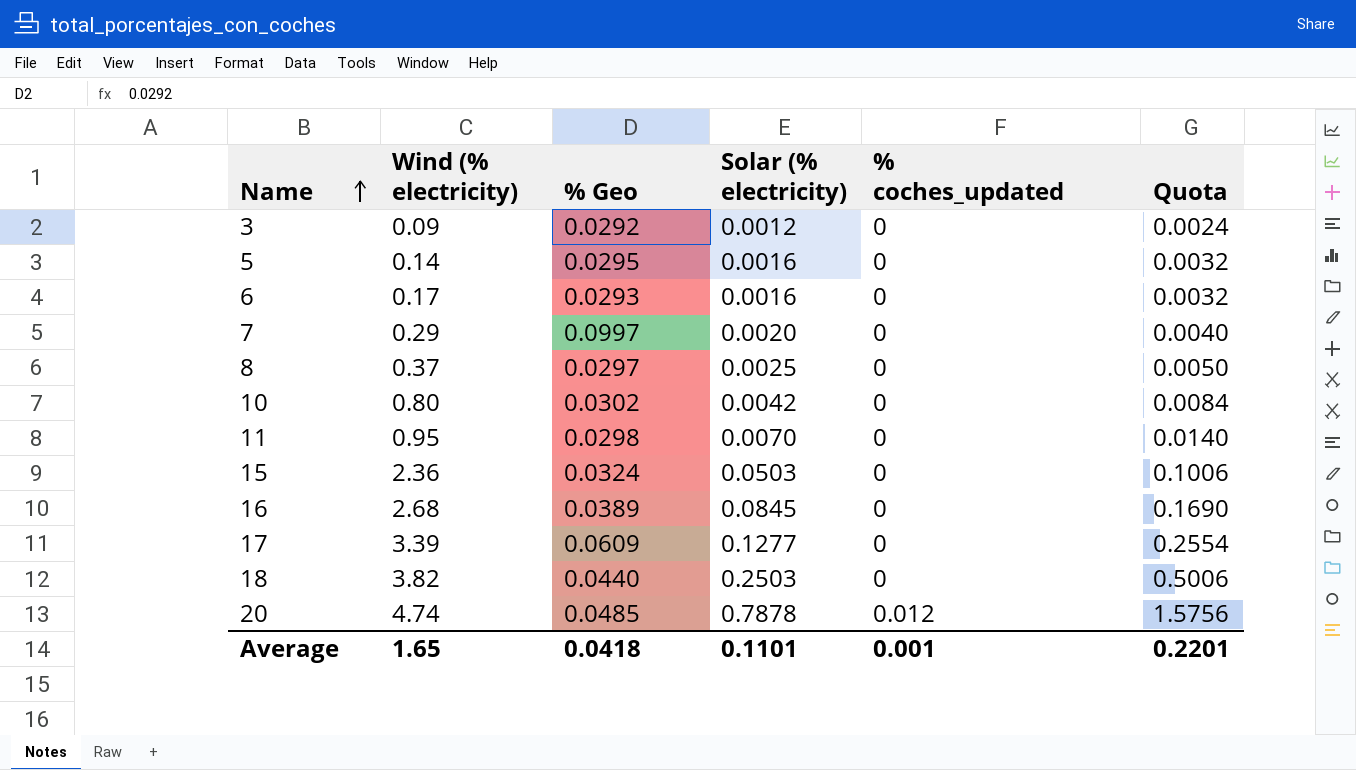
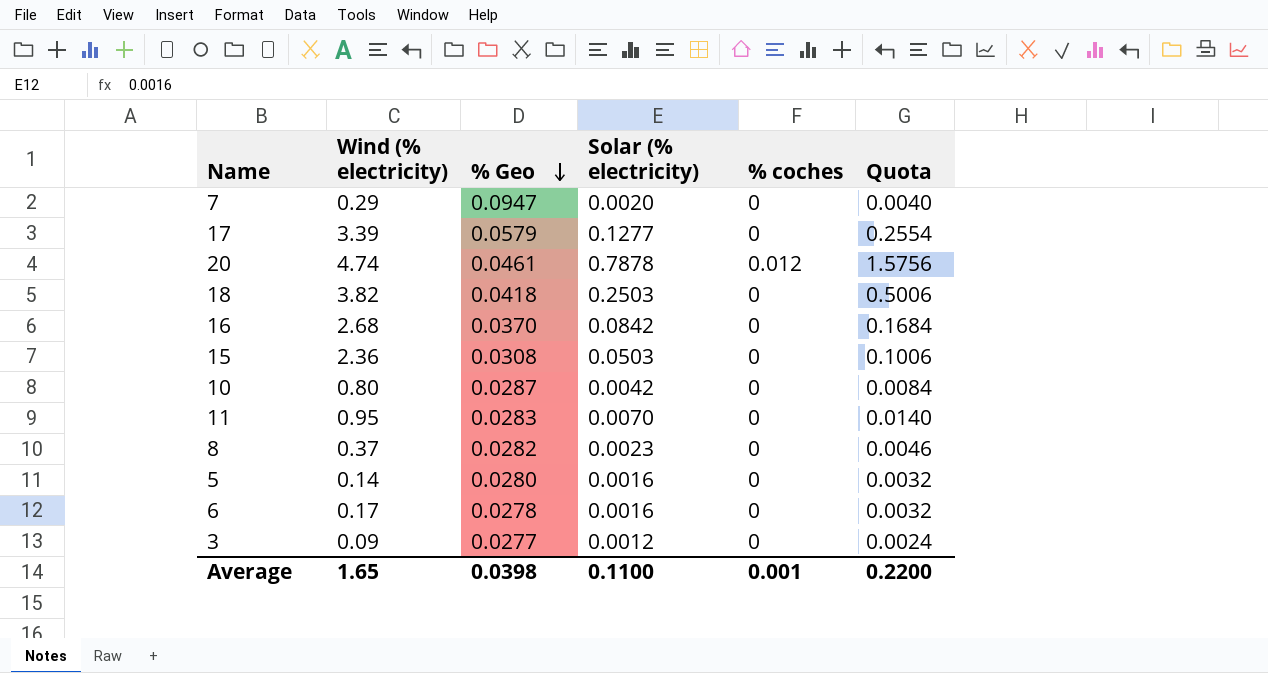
row order: Name ascending -> % Geo descending
column name: % coches_updated -> % coches
7 | % Geo: 0.0997 -> 0.0947
17 | % Geo: 0.0609 -> 0.0579
20 | % Geo: 0.0485 -> 0.0461
18 | % Geo: 0.0440 -> 0.0418
16 | % Geo: 0.0389 -> 0.0370
16 | Solar (% electricity): 0.0845 -> 0.0842
16 | Quota: 0.1690 -> 0.1684
15 | % Geo: 0.0324 -> 0.0308
10 | % Geo: 0.0302 -> 0.0287
11 | % Geo: 0.0298 -> 0.0283
8 | % Geo: 0.0297 -> 0.0282
8 | Solar (% electricity): 0.0025 -> 0.0023
8 | Quota: 0.0050 -> 0.0046
5 | % Geo: 0.0295 -> 0.0280
6 | % Geo: 0.0293 -> 0.0278
3 | % Geo: 0.0292 -> 0.0277
Average | % Geo: 0.0418 -> 0.0398
Average | Solar (% electricity): 0.1101 -> 0.1100
Average | Quota: 0.2201 -> 0.2200

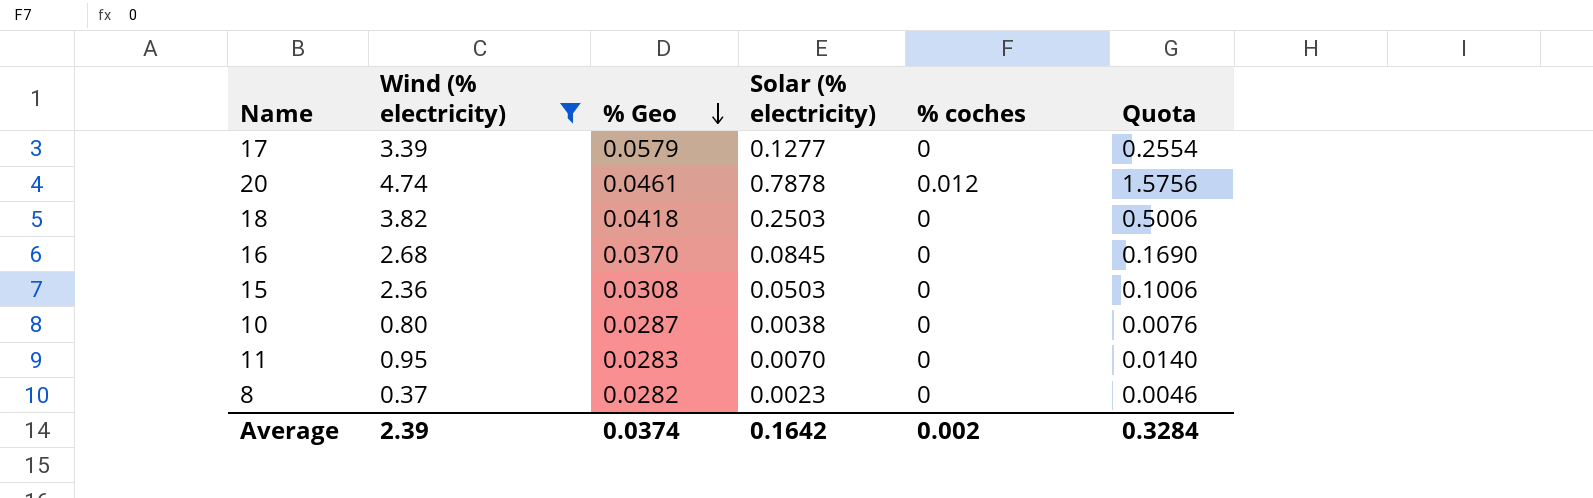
filter: none -> Wind (% electricity) >= 0.37
16 | Solar (% electricity): 0.0842 -> 0.0845
16 | Quota: 0.1684 -> 0.1690
10 | Solar (% electricity): 0.0042 -> 0.0038
10 | Quota: 0.0084 -> 0.0076
Average | Wind (% electricity): 1.65 -> 2.39
Average | % Geo: 0.0398 -> 0.0374
Average | Solar (% electricity): 0.1100 -> 0.1642
Average | % coches: 0.001 -> 0.002
Average | Quota: 0.2200 -> 0.3284

